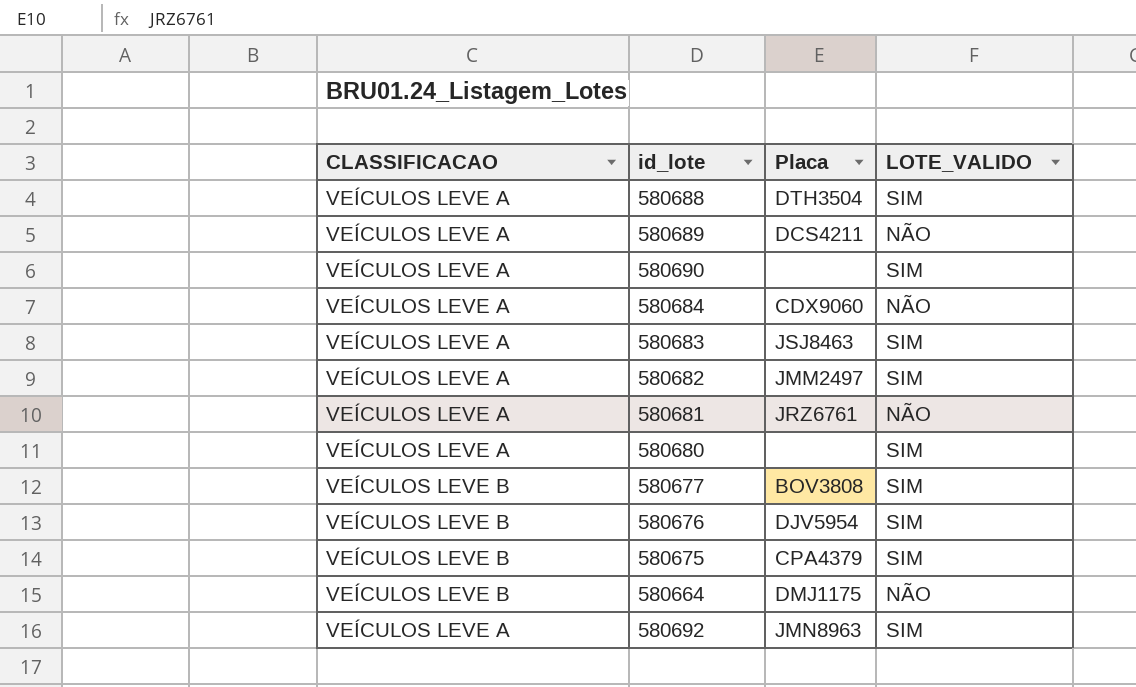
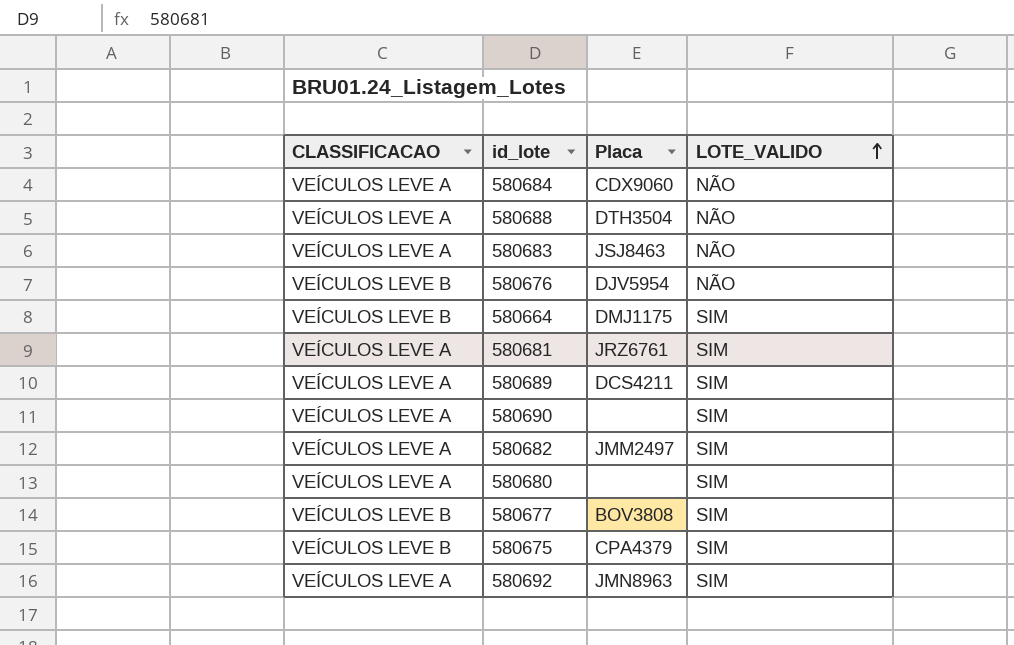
row order: none -> LOTE_VALIDO ascending
580688 | LOTE_VALIDO: SIM -> NÃO
580683 | LOTE_VALIDO: SIM -> NÃO
580676 | LOTE_VALIDO: SIM -> NÃO
580664 | LOTE_VALIDO: NÃO -> SIM
580681 | LOTE_VALIDO: NÃO -> SIM
580689 | LOTE_VALIDO: NÃO -> SIM

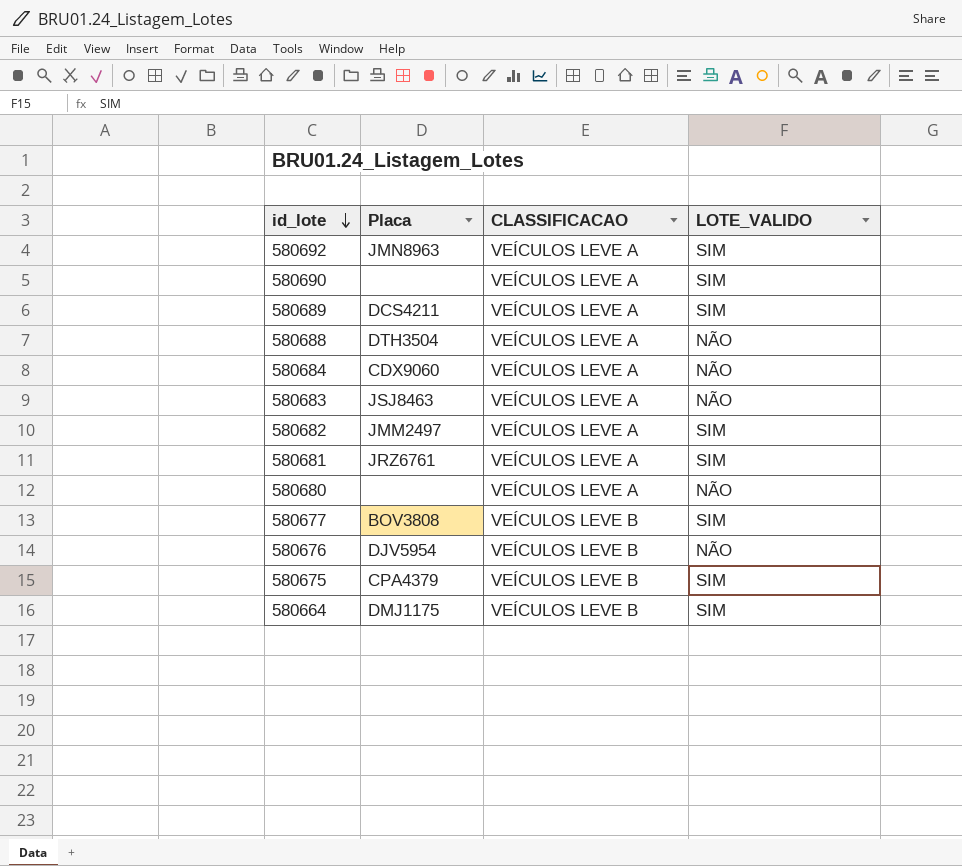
row order: LOTE_VALIDO ascending -> id_lote descending
column CLASSIFICACAO | position: 1 -> 3
580680 | LOTE_VALIDO: SIM -> NÃO

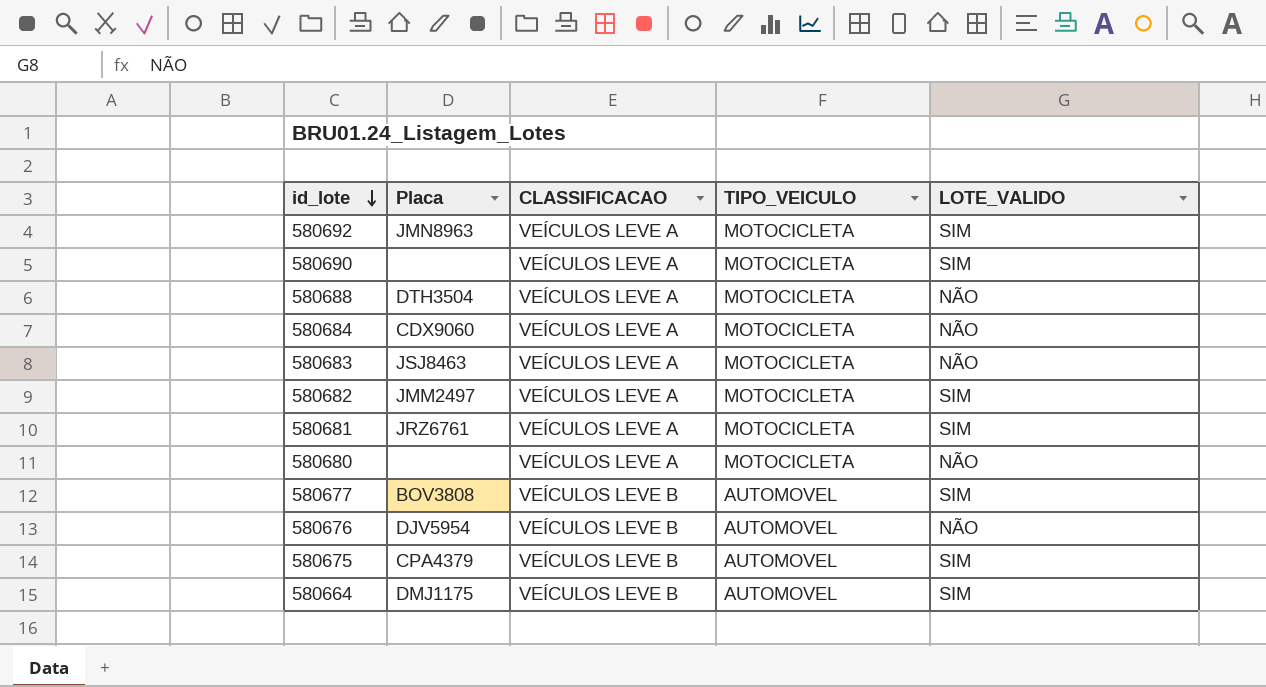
column TIPO_VEICULO | position: none -> 4
row 580689: DCS4211 | VEÍCULOS LEVE A | SIM -> none

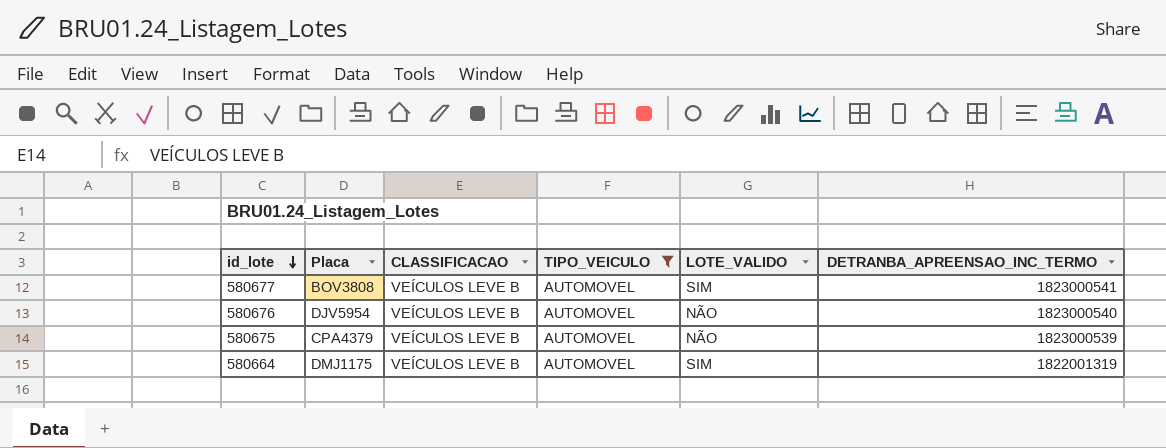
filter: none -> TIPO_VEICULO = AUTOMOVEL
column DETRANBA_APREENSAO_INC_TERMO | position: none -> 6
580675 | LOTE_VALIDO: SIM -> NÃO

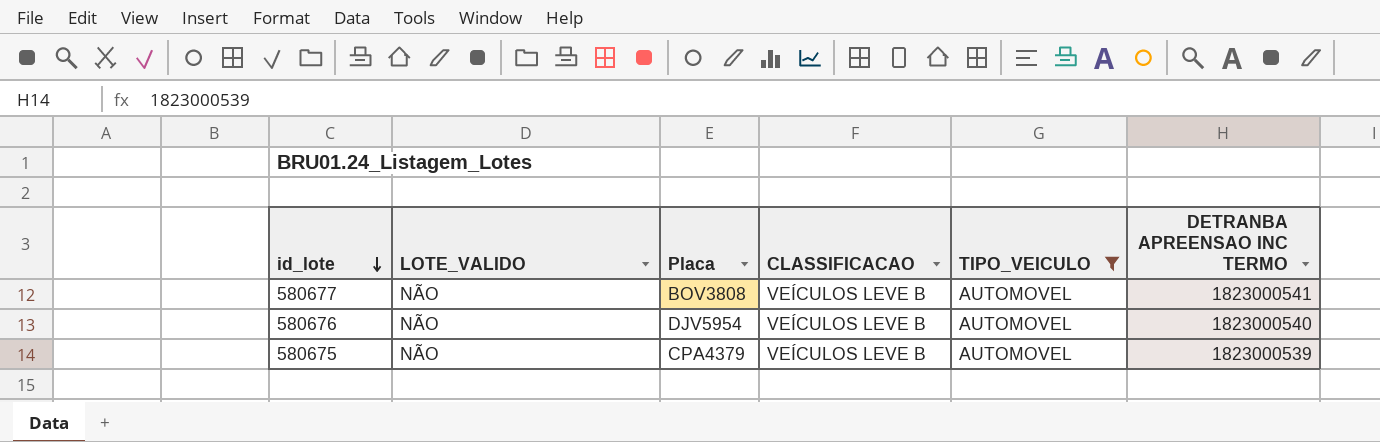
column LOTE_VALIDO | position: 5 -> 2
column name: DETRANBA_APREENSAO_INC_TERMO -> DETRANBA APREENSAO INC TERMO
row 580664: DMJ1175 | VEÍCULOS LEVE B | AUTOMOVEL | SIM | 1822001319 -> none
580677 | LOTE_VALIDO: SIM -> NÃO

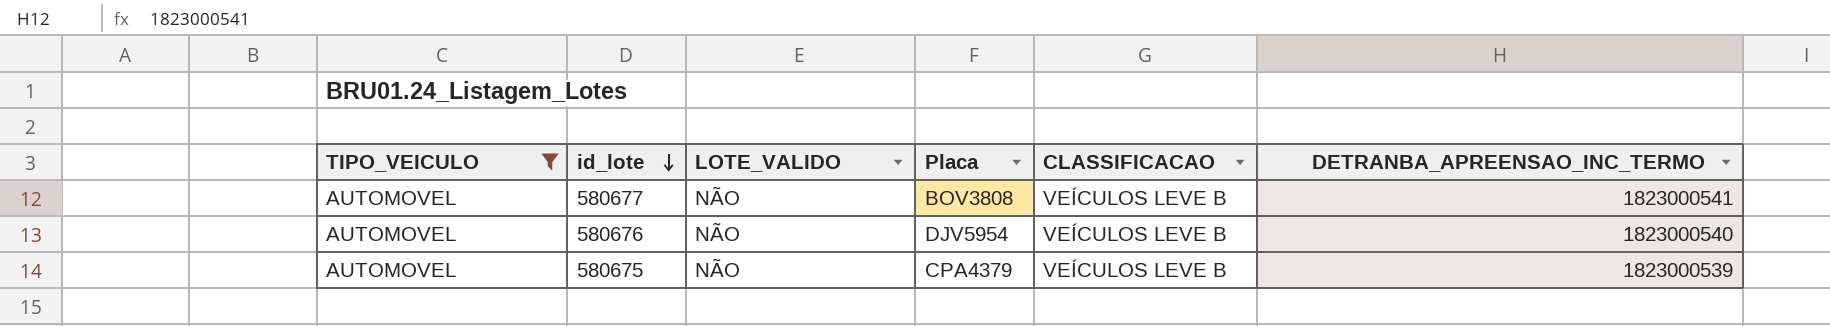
column TIPO_VEICULO | position: 5 -> 1
column name: DETRANBA APREENSAO INC TERMO -> DETRANBA_APREENSAO_INC_TERMO

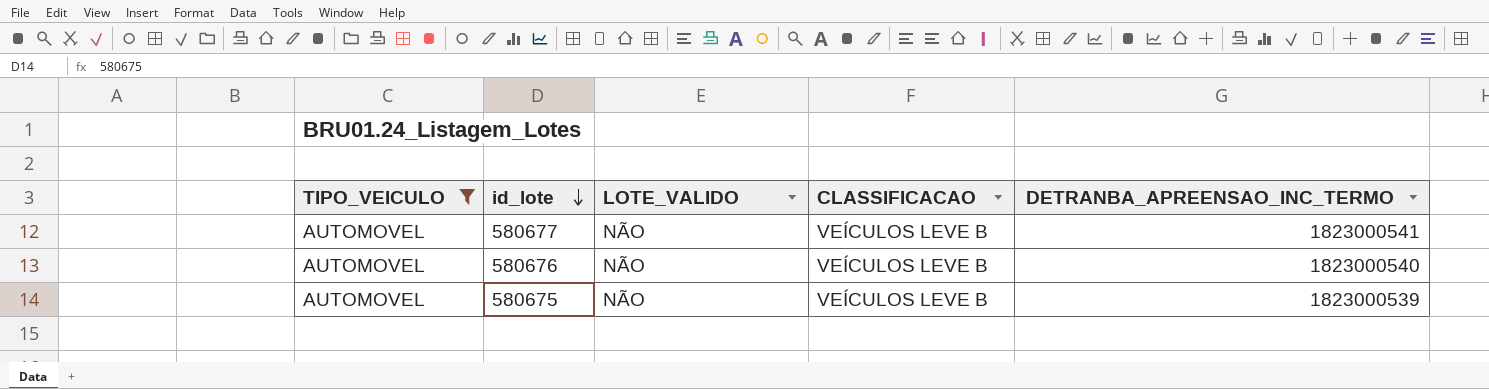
column Placa | position: 4 -> none

